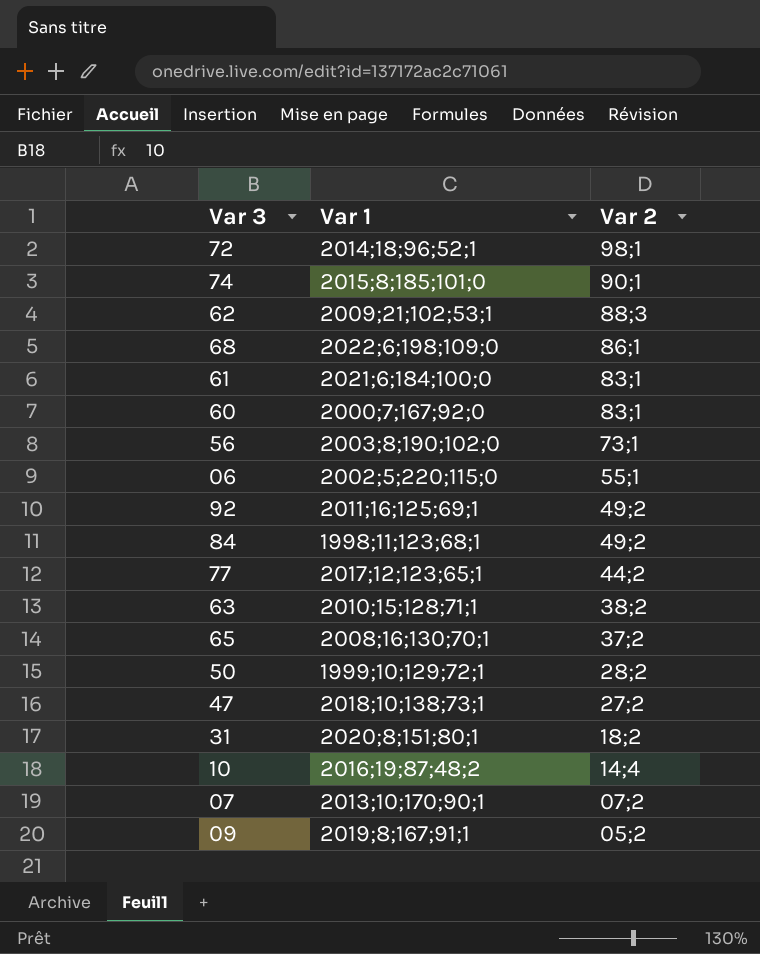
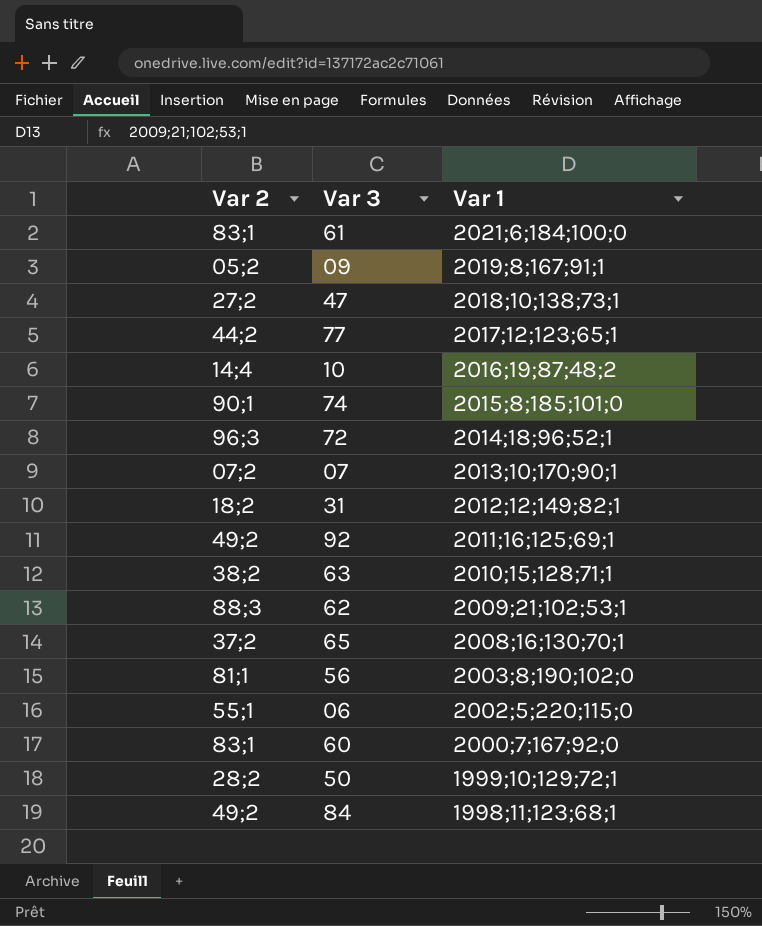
row order: Var 2 descending -> Var 1 descending
column Var 2 | position: 3 -> 1
row 68: 2022;6;198;109;0 | 86;1 -> none
72 | Var 2: 98;1 -> 96;3
31 | Var 1: 2020;8;151;80;1 -> 2012;12;149;82;1
56 | Var 2: 73;1 -> 81;1

